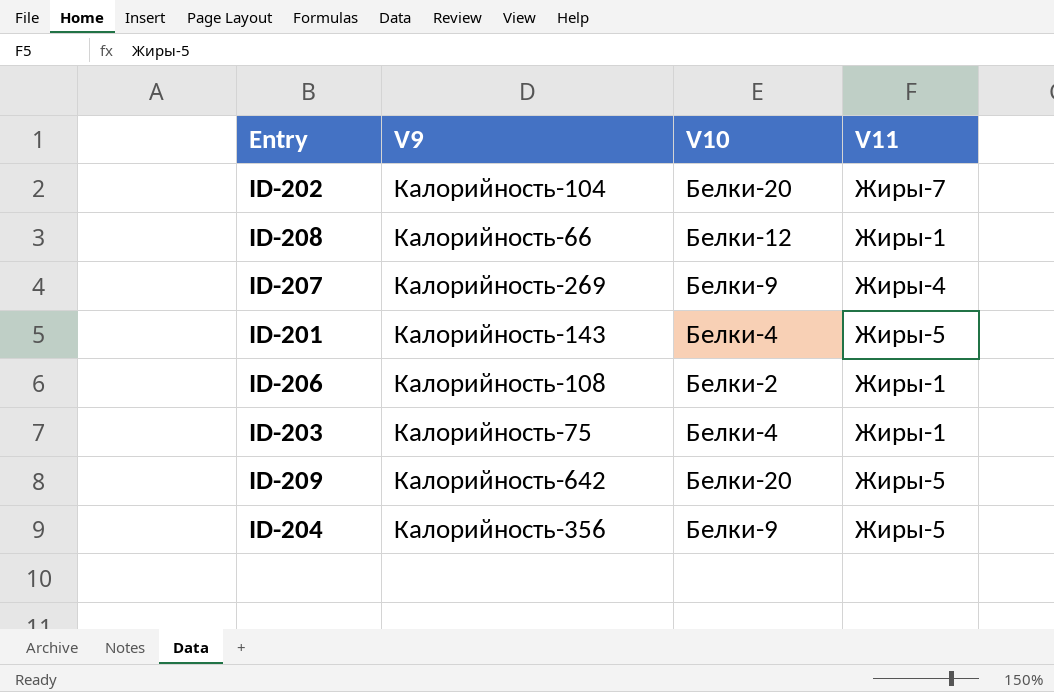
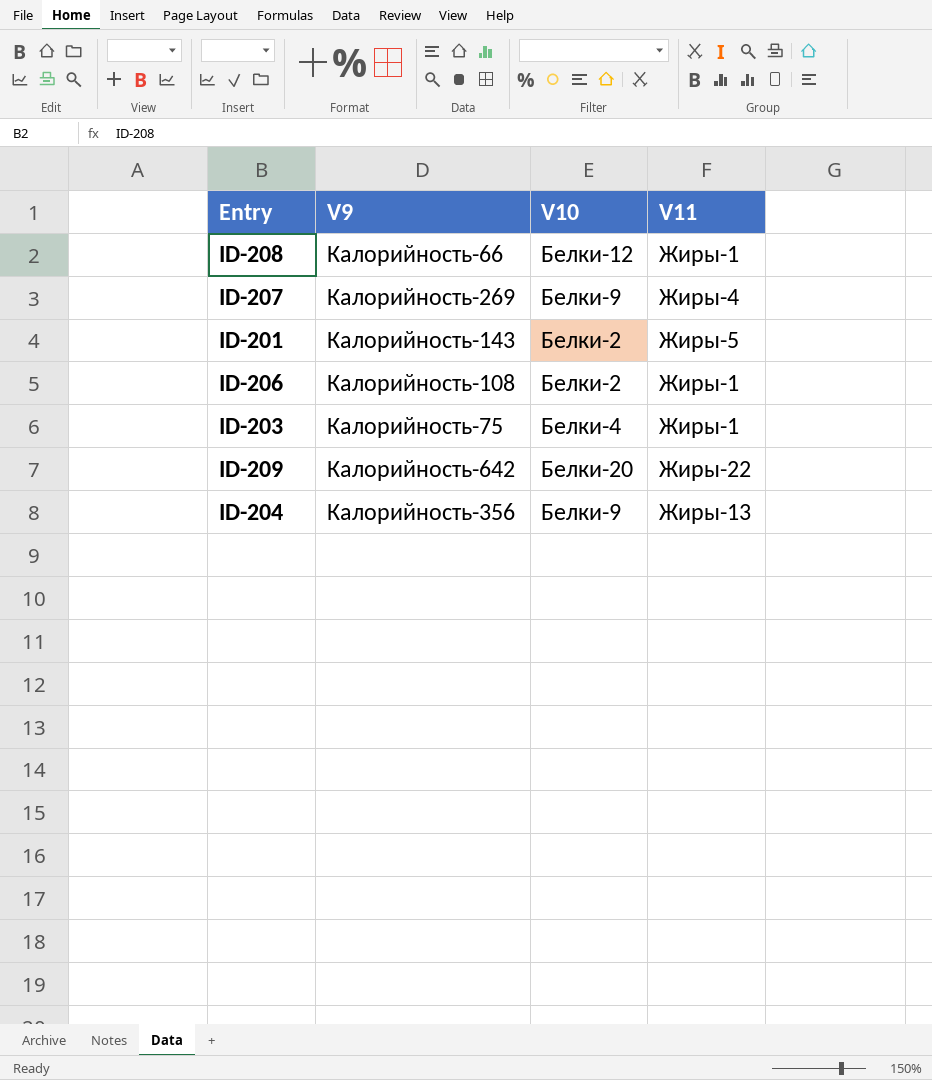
row ID-202: Калорийность-104 | Белки-20 | Жиры-7 -> none
ID-201 | V10: Белки-4 -> Белки-2
ID-209 | V11: Жиры-5 -> Жиры-22
ID-204 | V11: Жиры-5 -> Жиры-13

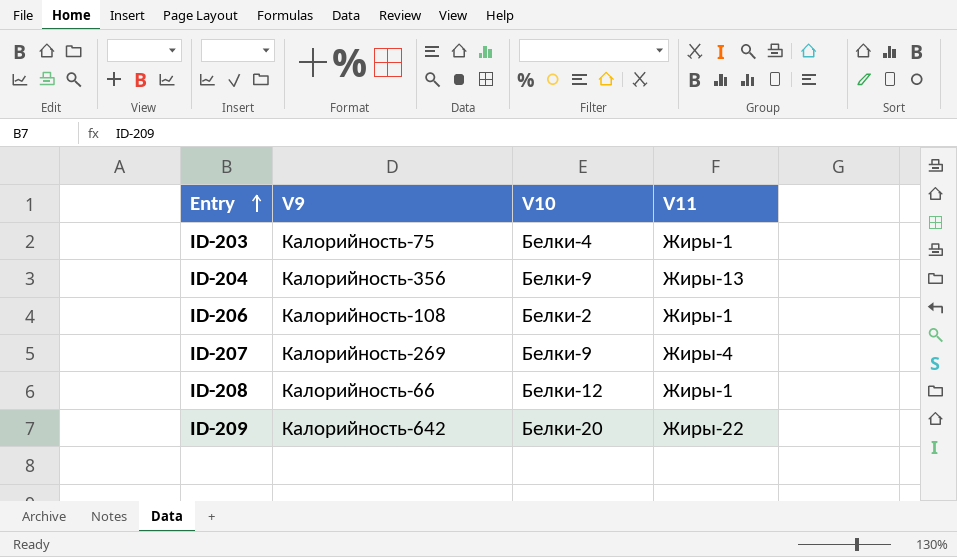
row order: none -> Entry ascending
row ID-201: Калорийность-143 | Белки-2 | Жиры-5 -> none

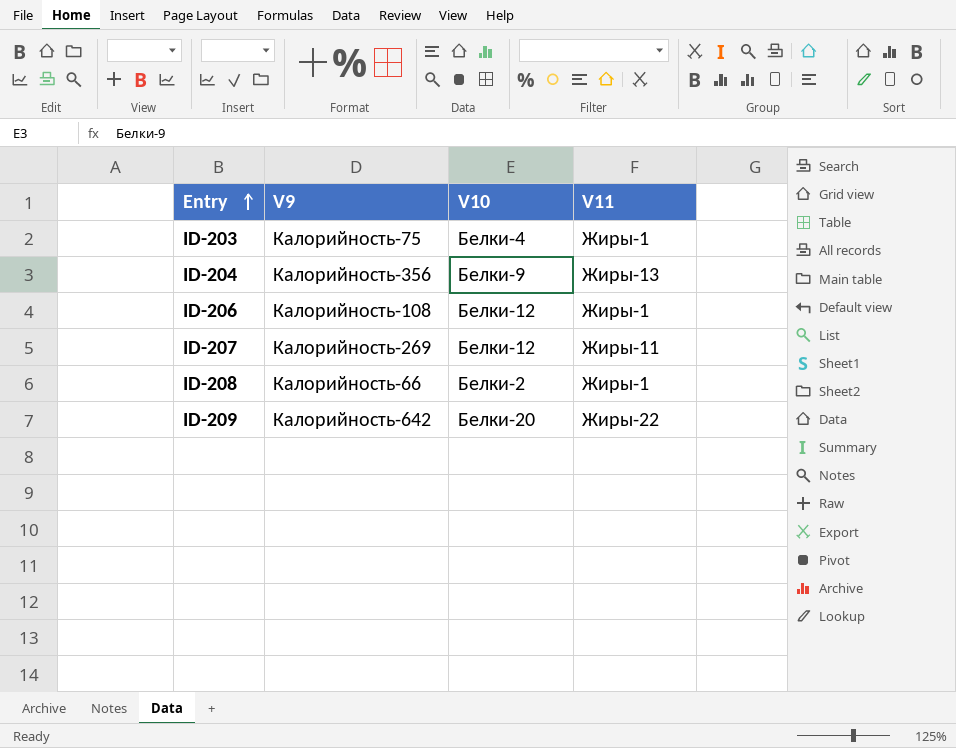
ID-206 | V10: Белки-2 -> Белки-12
ID-207 | V10: Белки-9 -> Белки-12
ID-207 | V11: Жиры-4 -> Жиры-11
ID-208 | V10: Белки-12 -> Белки-2

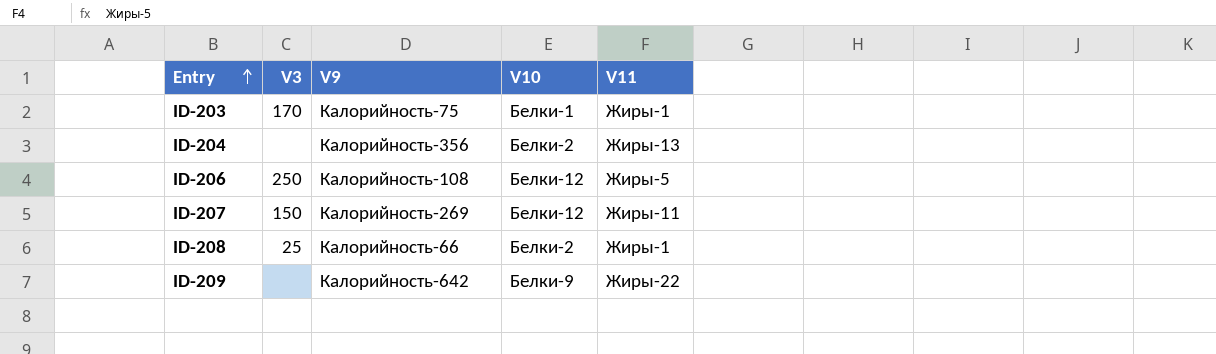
column V3 | position: none -> 2
ID-203 | V10: Белки-4 -> Белки-1
ID-204 | V10: Белки-9 -> Белки-2
ID-206 | V11: Жиры-1 -> Жиры-5
ID-209 | V10: Белки-20 -> Белки-9

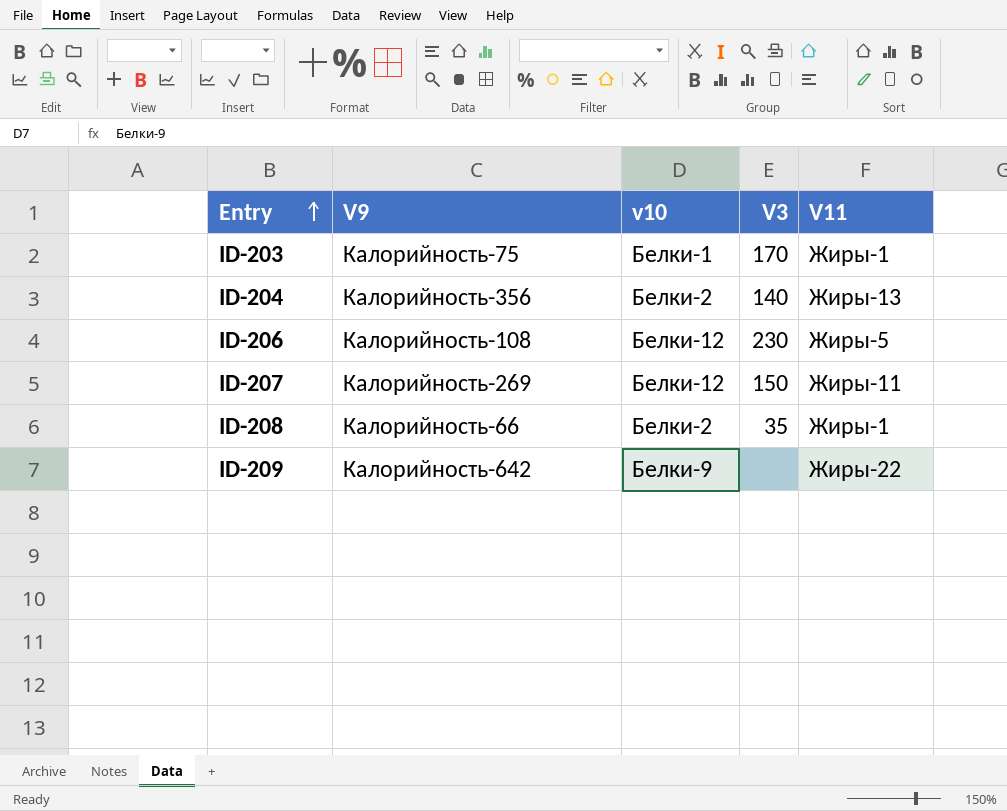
column name: V10 -> v10
column V3 | position: 2 -> 4
ID-204 | V3: none -> 140
ID-206 | V3: 250 -> 230
ID-208 | V3: 25 -> 35

